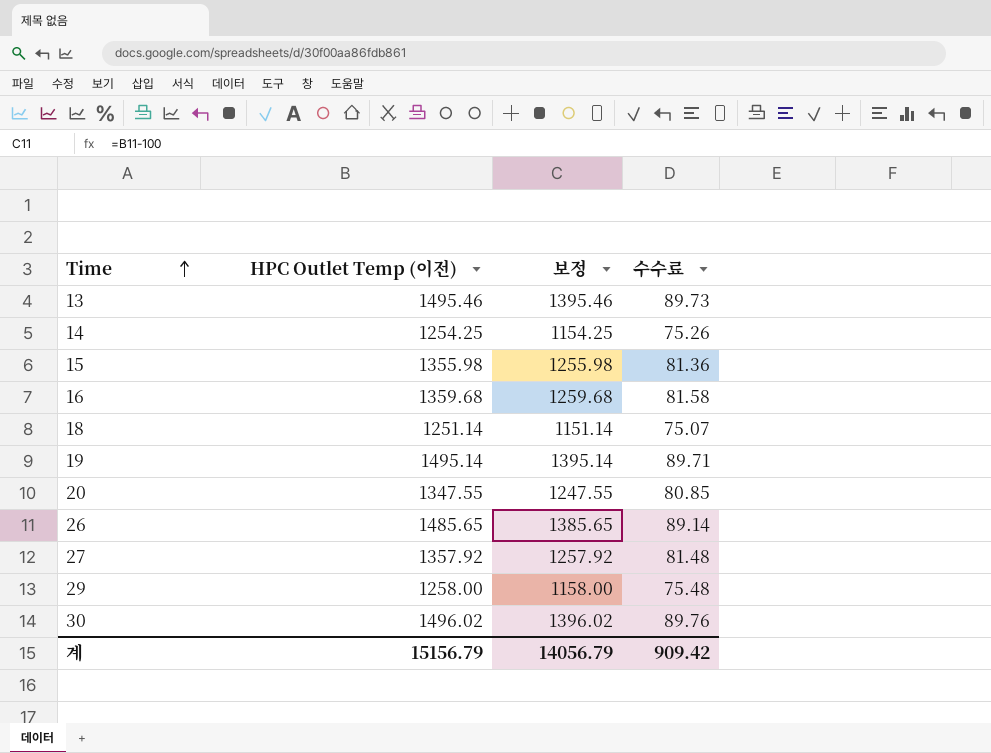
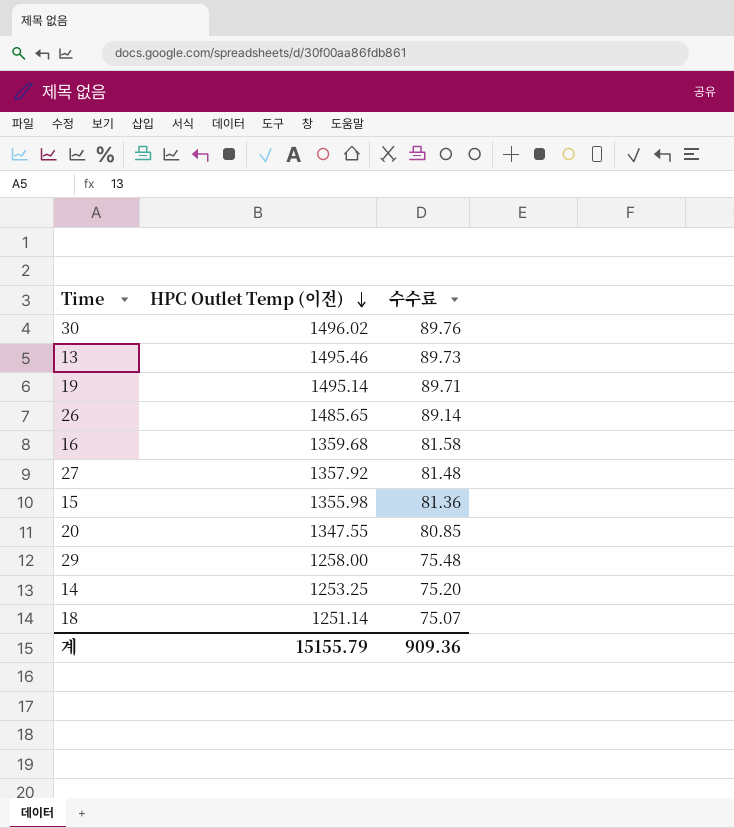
row order: Time ascending -> HPC Outlet Temp (이전) descending
column 보정 | formula: [HPC Outlet Temp (이전)] - 100 -> none
14 | HPC Outlet Temp (이전): 1254.25 -> 1253.25
14 | 수수료: 75.26 -> 75.20
계 | HPC Outlet Temp (이전): 15156.79 -> 15155.79
계 | 수수료: 909.42 -> 909.36

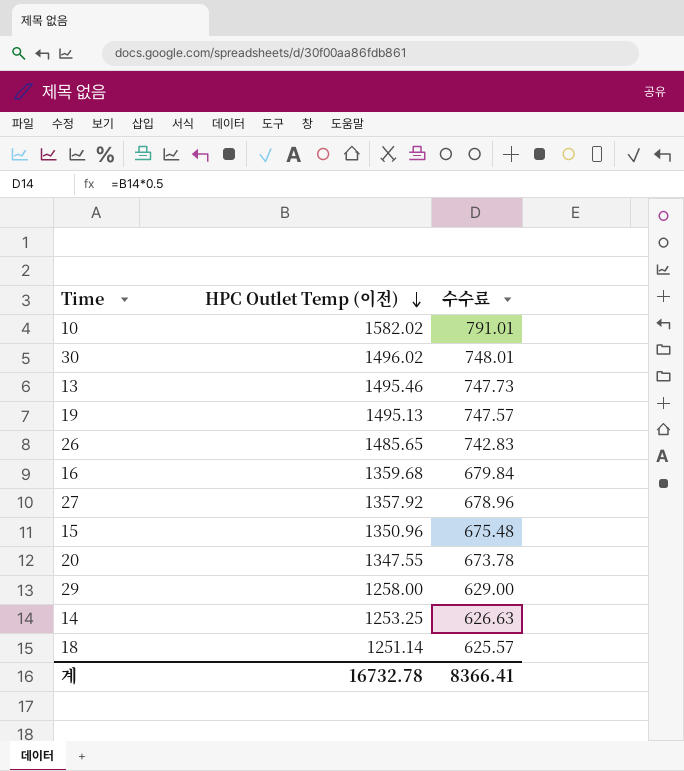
column 수수료 | formula: [HPC Outlet Temp (이전)] * 0.06 -> [HPC Outlet Temp (이전)] * 0.5
row 10: none -> 1582.02 | 791.01
19 | HPC Outlet Temp (이전): 1495.14 -> 1495.13
15 | HPC Outlet Temp (이전): 1355.98 -> 1350.96
계 | HPC Outlet Temp (이전): 15155.79 -> 16732.78
계 | 수수료: 909.36 -> 8366.41

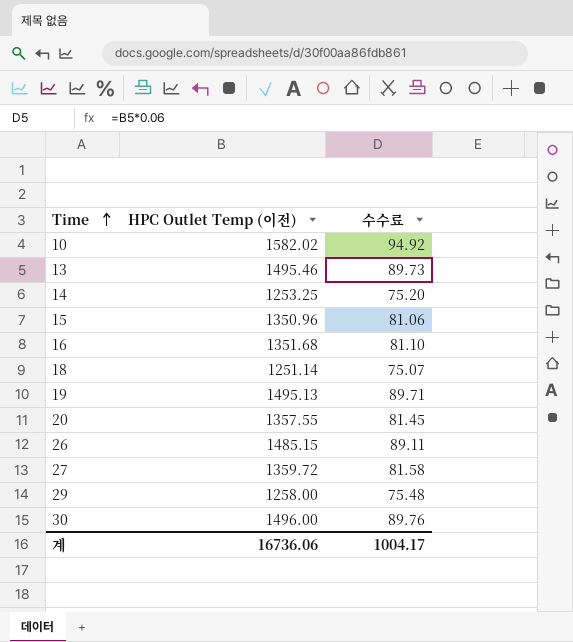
row order: HPC Outlet Temp (이전) descending -> Time ascending
column 수수료 | formula: [HPC Outlet Temp (이전)] * 0.5 -> [HPC Outlet Temp (이전)] * 0.06
16 | HPC Outlet Temp (이전): 1359.68 -> 1351.68
20 | HPC Outlet Temp (이전): 1347.55 -> 1357.55
26 | HPC Outlet Temp (이전): 1485.65 -> 1485.15
27 | HPC Outlet Temp (이전): 1357.92 -> 1359.72
30 | HPC Outlet Temp (이전): 1496.02 -> 1496.00
계 | HPC Outlet Temp (이전): 16732.78 -> 16736.06
계 | 수수료: 8366.41 -> 1004.17

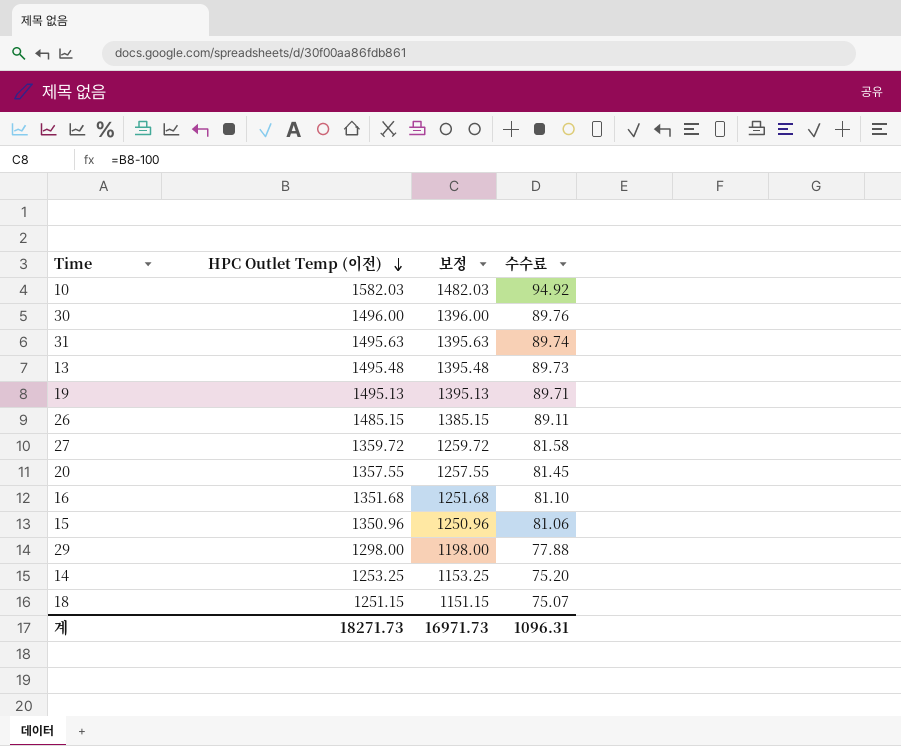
row order: Time ascending -> HPC Outlet Temp (이전) descending
column 보정 | formula: none -> [HPC Outlet Temp (이전)] - 100
10 | HPC Outlet Temp (이전): 1582.02 -> 1582.03
row 31: none -> 1495.63 | 1395.63 | 89.74
13 | HPC Outlet Temp (이전): 1495.46 -> 1495.48
29 | HPC Outlet Temp (이전): 1258.00 -> 1298.00
29 | 수수료: 75.48 -> 77.88
18 | HPC Outlet Temp (이전): 1251.14 -> 1251.15
계 | HPC Outlet Temp (이전): 16736.06 -> 18271.73
계 | 수수료: 1004.17 -> 1096.31

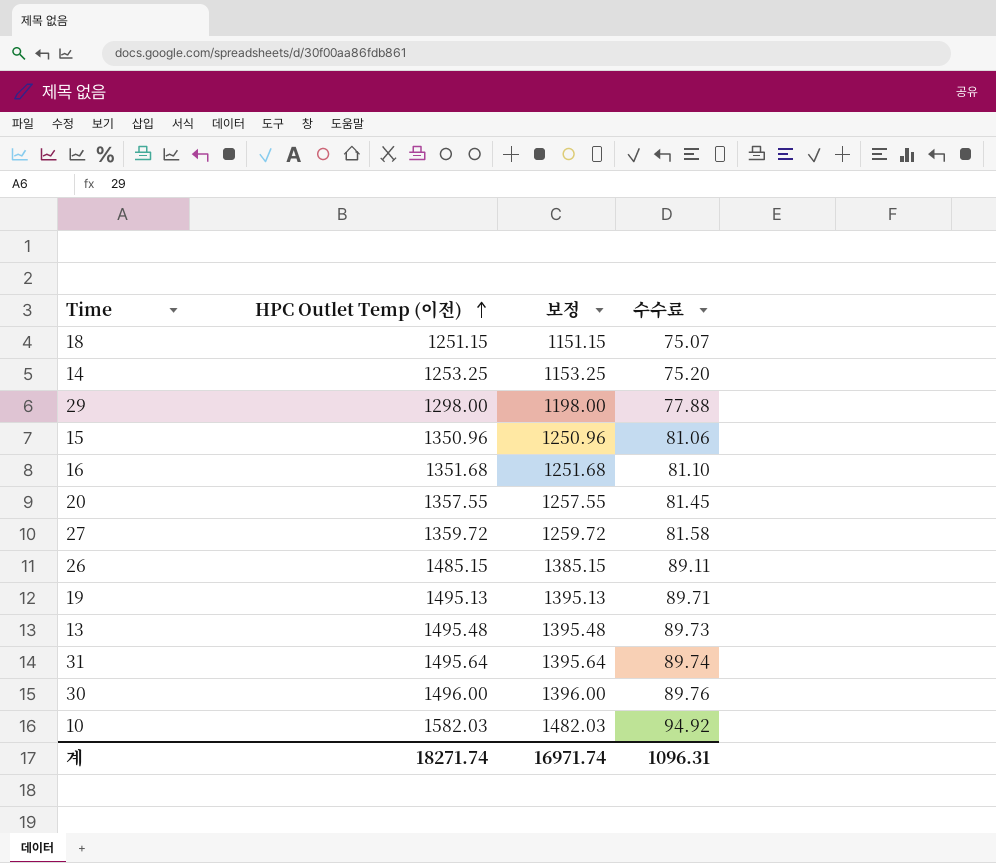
row order: HPC Outlet Temp (이전) descending -> HPC Outlet Temp (이전) ascending
31 | HPC Outlet Temp (이전): 1495.63 -> 1495.64
31 | 보정: 1395.63 -> 1395.64
계 | HPC Outlet Temp (이전): 18271.73 -> 18271.74
계 | 보정: 16971.73 -> 16971.74

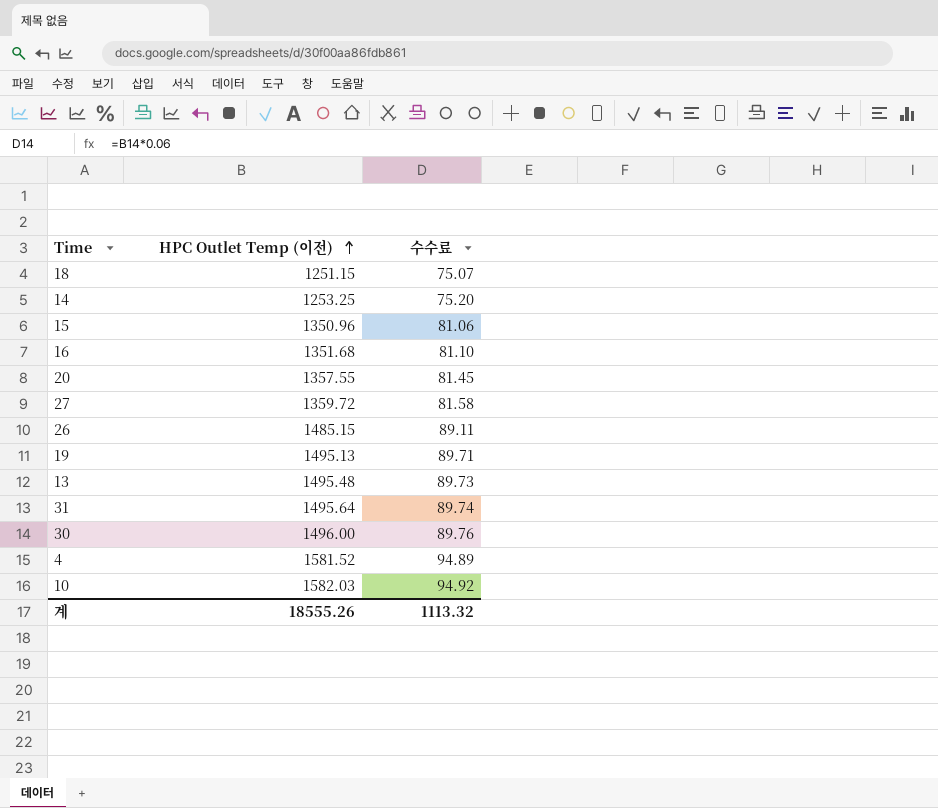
column 보정 | formula: [HPC Outlet Temp (이전)] - 100 -> none
row 29: 1298.00 | 1198.00 | 77.88 -> none
row 4: none -> 1581.52 | 94.89
계 | HPC Outlet Temp (이전): 18271.74 -> 18555.26
계 | 수수료: 1096.31 -> 1113.32

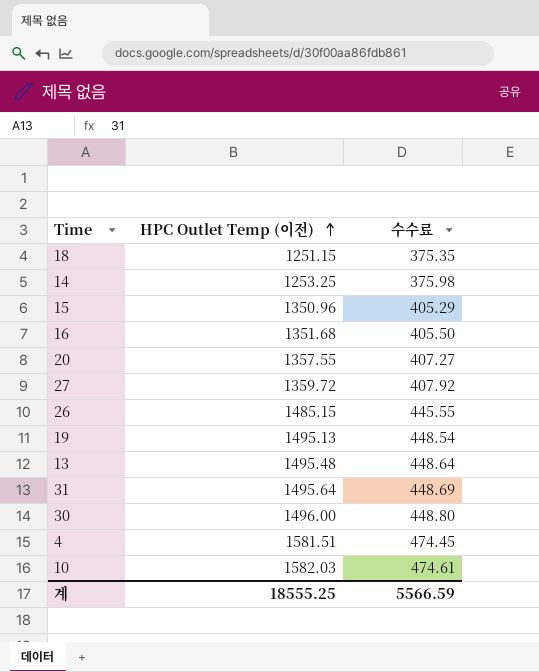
column 수수료 | formula: [HPC Outlet Temp (이전)] * 0.06 -> [HPC Outlet Temp (이전)] * 0.3
4 | HPC Outlet Temp (이전): 1581.52 -> 1581.51
계 | HPC Outlet Temp (이전): 18555.26 -> 18555.25
계 | 수수료: 1113.32 -> 5566.59

